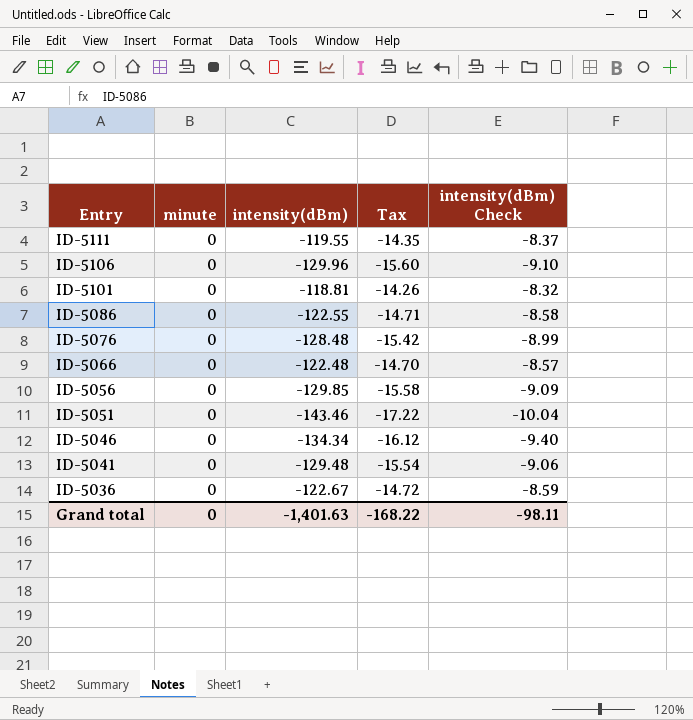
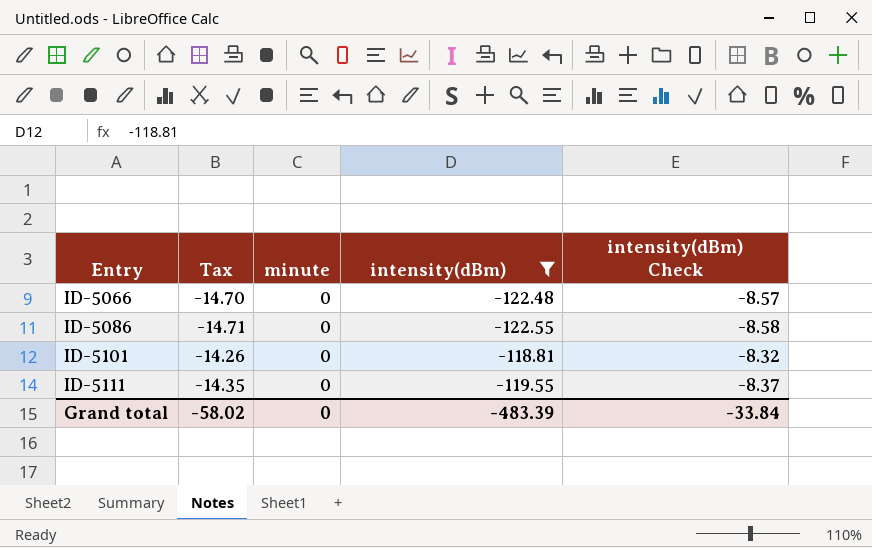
filter: none -> intensity(dBm) >= -122.55
row order: Entry descending -> Entry ascending
column Tax | position: 4 -> 2
Grand total | Tax: -168.22 -> -58.02
Grand total | intensity(dBm): -1,401.63 -> -483.39
Grand total | intensity(dBm) Check: -98.11 -> -33.84

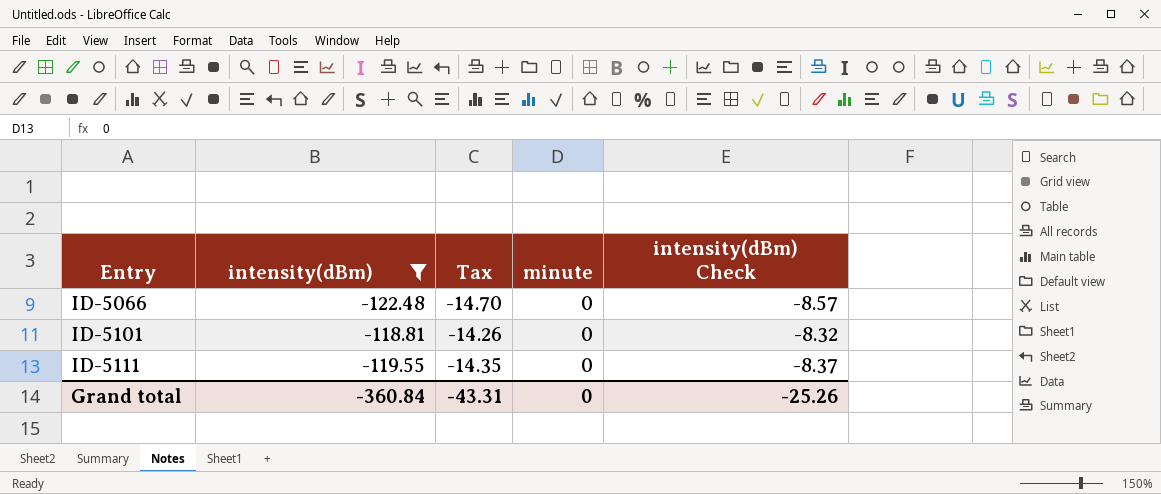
column intensity(dBm) | position: 4 -> 2
row ID-5086: -14.71 | 0 | -122.55 | -8.58 -> none
Grand total | intensity(dBm): -483.39 -> -360.84
Grand total | Tax: -58.02 -> -43.31
Grand total | intensity(dBm) Check: -33.84 -> -25.26

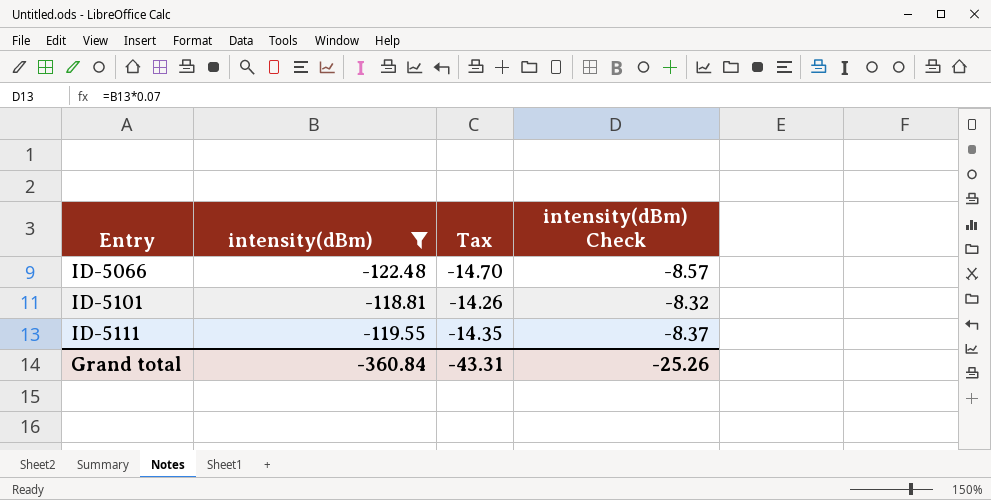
column minute | position: 4 -> none

